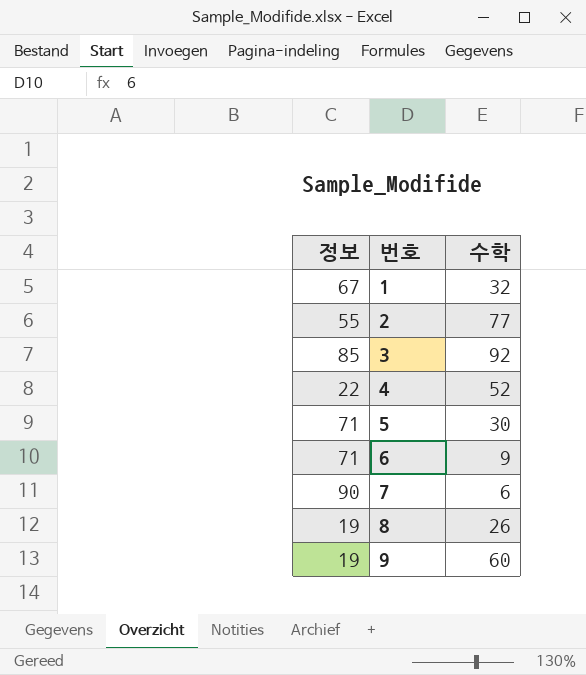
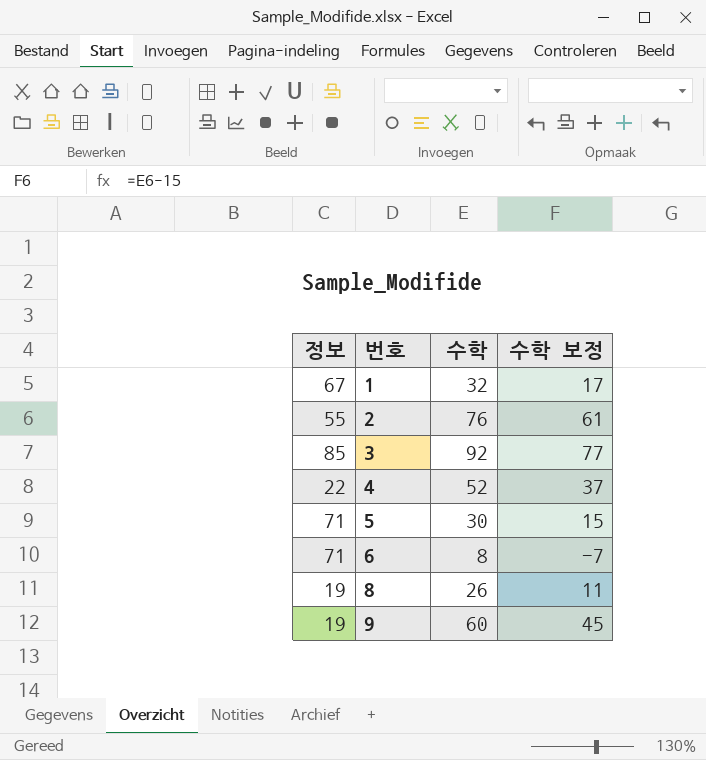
column 수학 보정 | formula: none -> [수학] - 15
row 7: 90 | 6 -> none
2 | 수학: 77 -> 76
6 | 수학: 9 -> 8

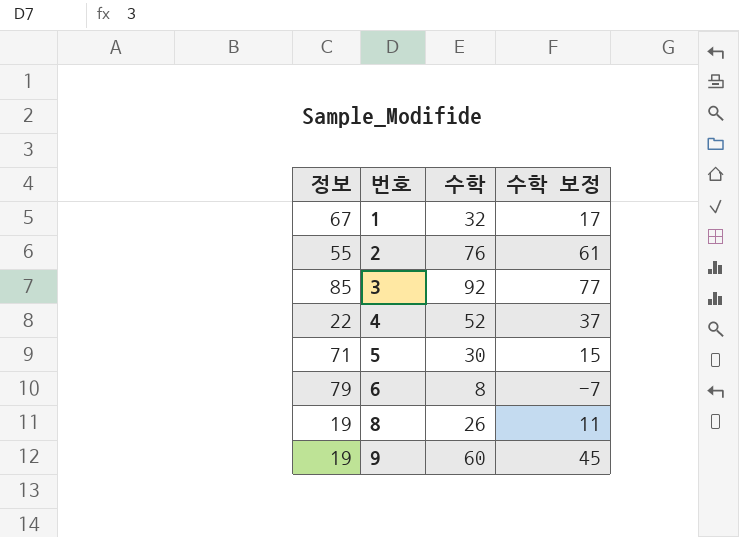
6 | 정보: 71 -> 79

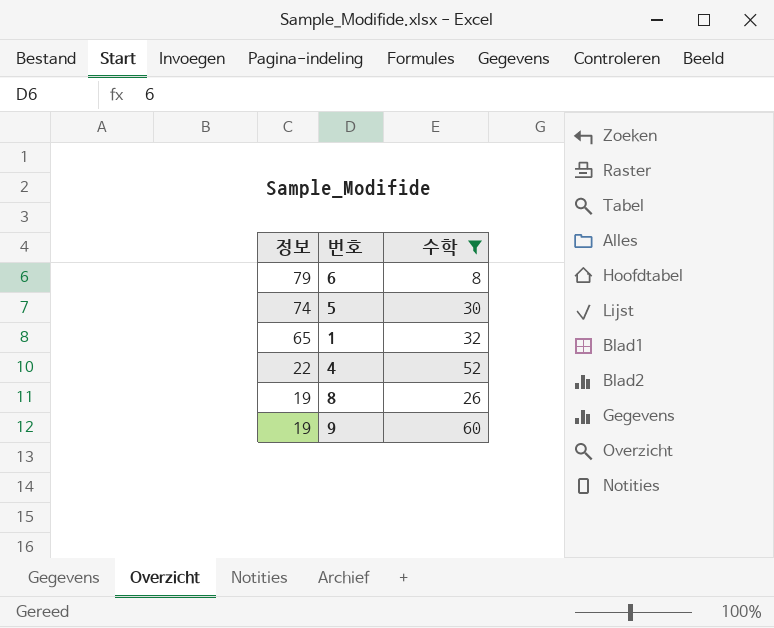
filter: none -> 수학 <= 60
row order: 번호 ascending -> 정보 descending
column 수학 보정 | formula: [수학] - 15 -> none
5 | 정보: 71 -> 74
1 | 정보: 67 -> 65

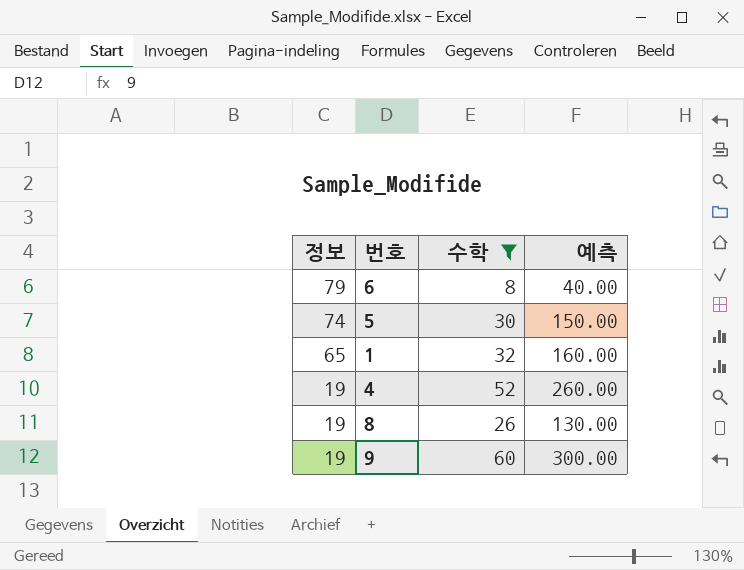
column 예측 | formula: none -> [수학] * 5
4 | 정보: 22 -> 19

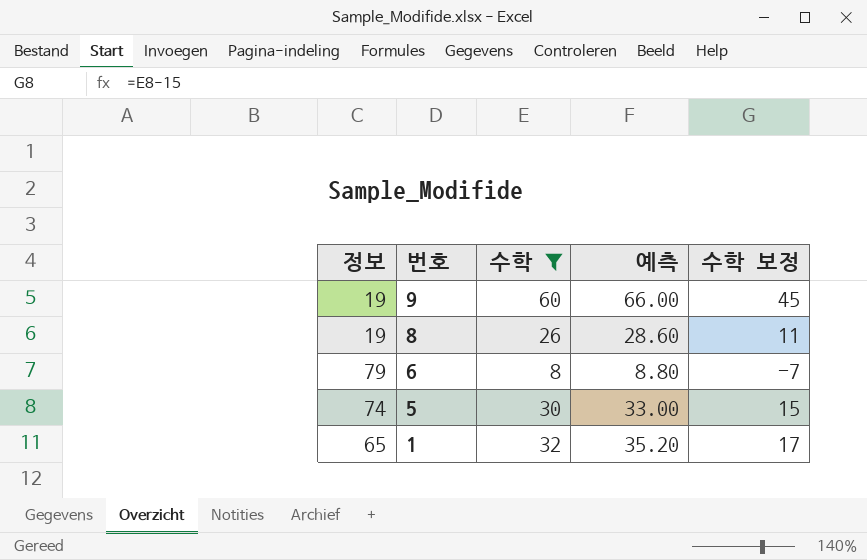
row order: 정보 descending -> 번호 descending
column 예측 | formula: [수학] * 5 -> [수학] * 1.1
column 수학 보정 | formula: none -> [수학] - 15
row 4: 19 | 52 | 260.00 -> none

